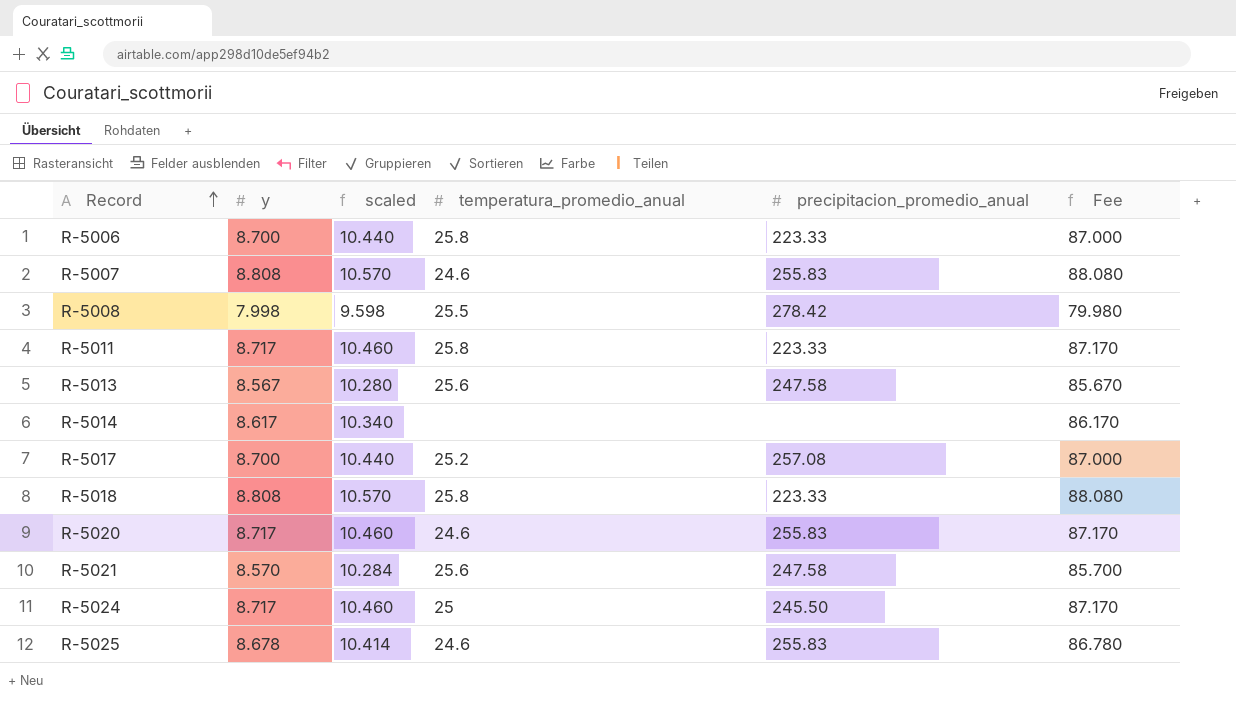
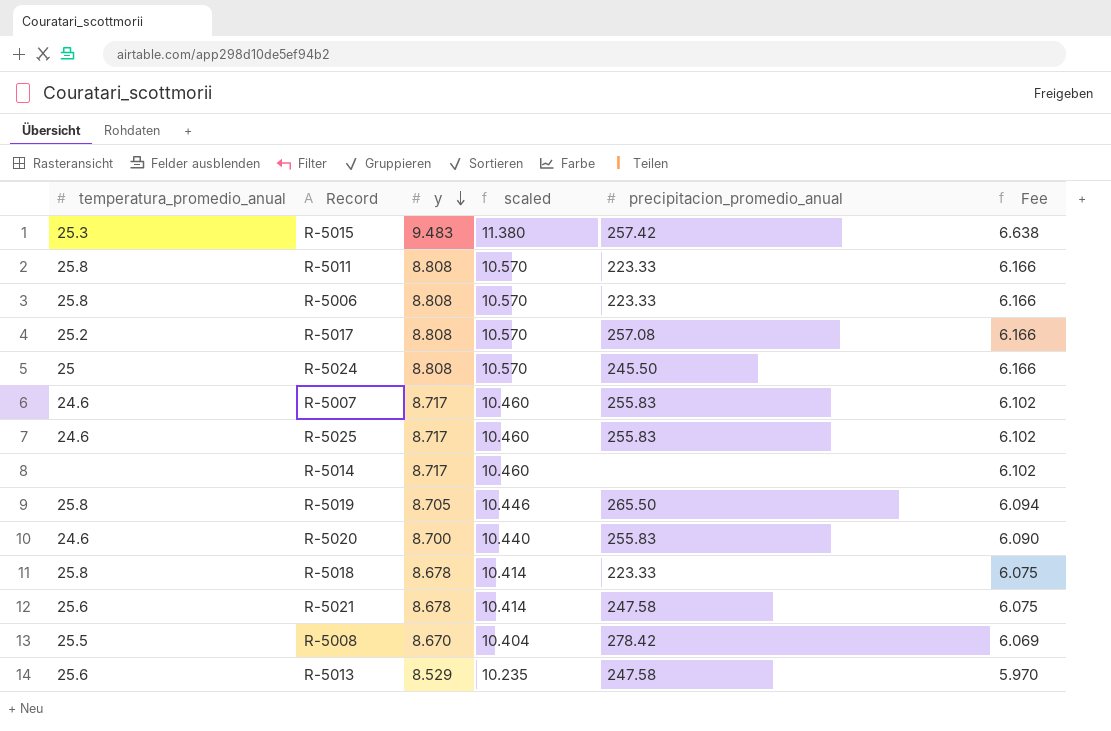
row order: Record ascending -> y descending
column temperatura_promedio_anual | position: 4 -> 1
column Fee | formula: [y] * 10 -> [y] * 0.7
row R-5015: none -> 25.3 | 9.483 | 11.380 | 257.42 | 6.638
R-5011 | y: 8.717 -> 8.808
R-5011 | scaled: 10.460 -> 10.570
R-5006 | y: 8.700 -> 8.808
R-5006 | scaled: 10.440 -> 10.570
R-5017 | y: 8.700 -> 8.808
R-5017 | scaled: 10.440 -> 10.570
R-5024 | y: 8.717 -> 8.808
R-5024 | scaled: 10.460 -> 10.570
R-5007 | y: 8.808 -> 8.717
R-5007 | scaled: 10.570 -> 10.460
R-5025 | y: 8.678 -> 8.717
R-5025 | scaled: 10.414 -> 10.460
R-5014 | y: 8.617 -> 8.717
R-5014 | scaled: 10.340 -> 10.460
row R-5019: none -> 25.8 | 8.705 | 10.446 | 265.50 | 6.094
R-5020 | y: 8.717 -> 8.700
R-5020 | scaled: 10.460 -> 10.440
R-5018 | y: 8.808 -> 8.678
R-5018 | scaled: 10.570 -> 10.414
R-5021 | y: 8.570 -> 8.678
R-5021 | scaled: 10.284 -> 10.414
R-5008 | y: 7.998 -> 8.670
R-5008 | scaled: 9.598 -> 10.404
R-5013 | y: 8.567 -> 8.529
R-5013 | scaled: 10.280 -> 10.235

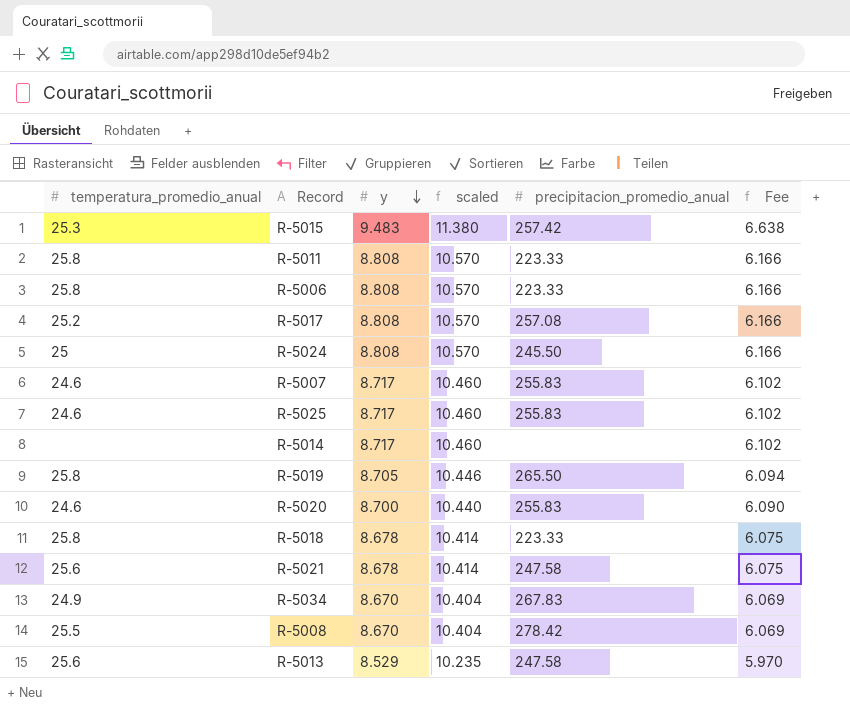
row R-5034: none -> 24.9 | 8.670 | 10.404 | 267.83 | 6.069

